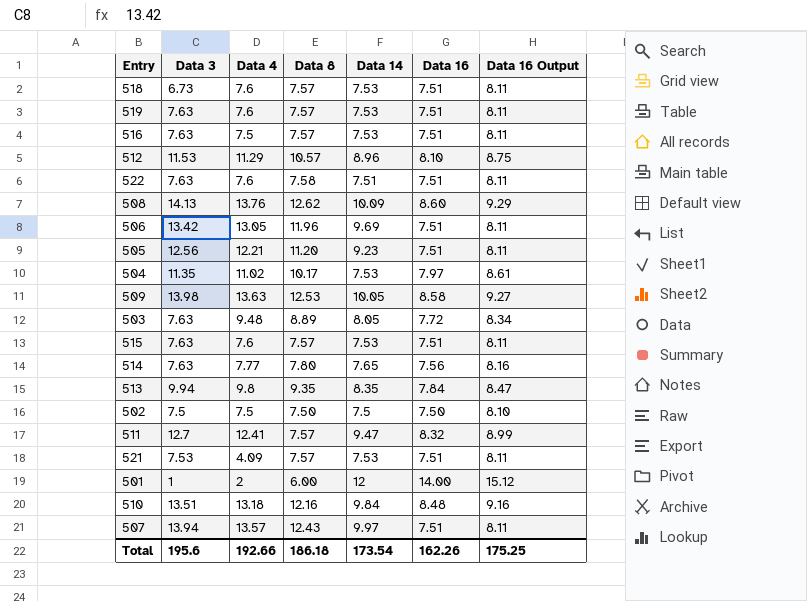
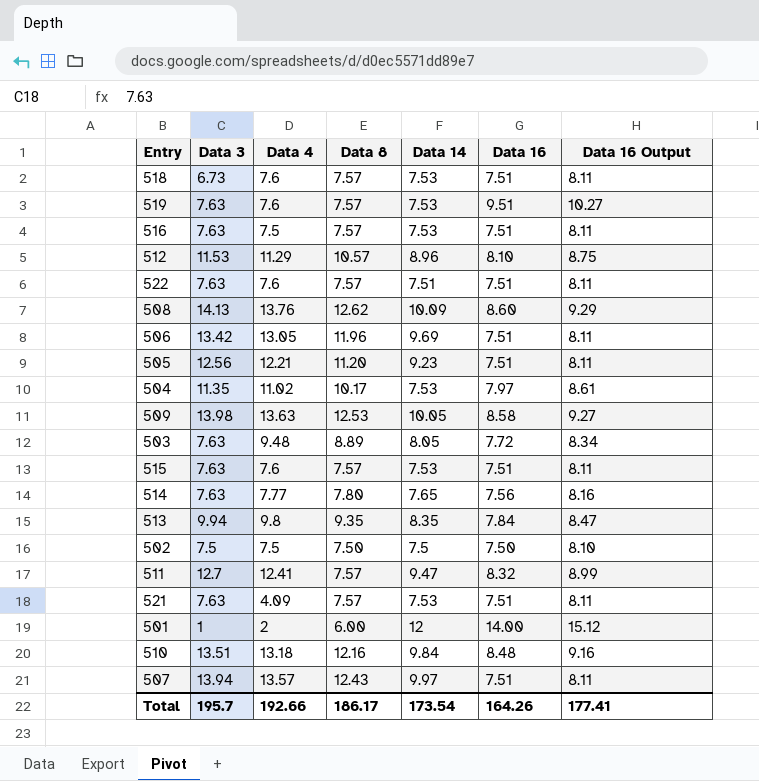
519 | Data 16: 7.51 -> 9.51
519 | Data 16 Output: 8.11 -> 10.27
522 | Data 8: 7.58 -> 7.57
521 | Data 3: 7.53 -> 7.63
Total | Data 3: 195.6 -> 195.7
Total | Data 8: 186.18 -> 186.17
Total | Data 16: 162.26 -> 164.26
Total | Data 16 Output: 175.25 -> 177.41

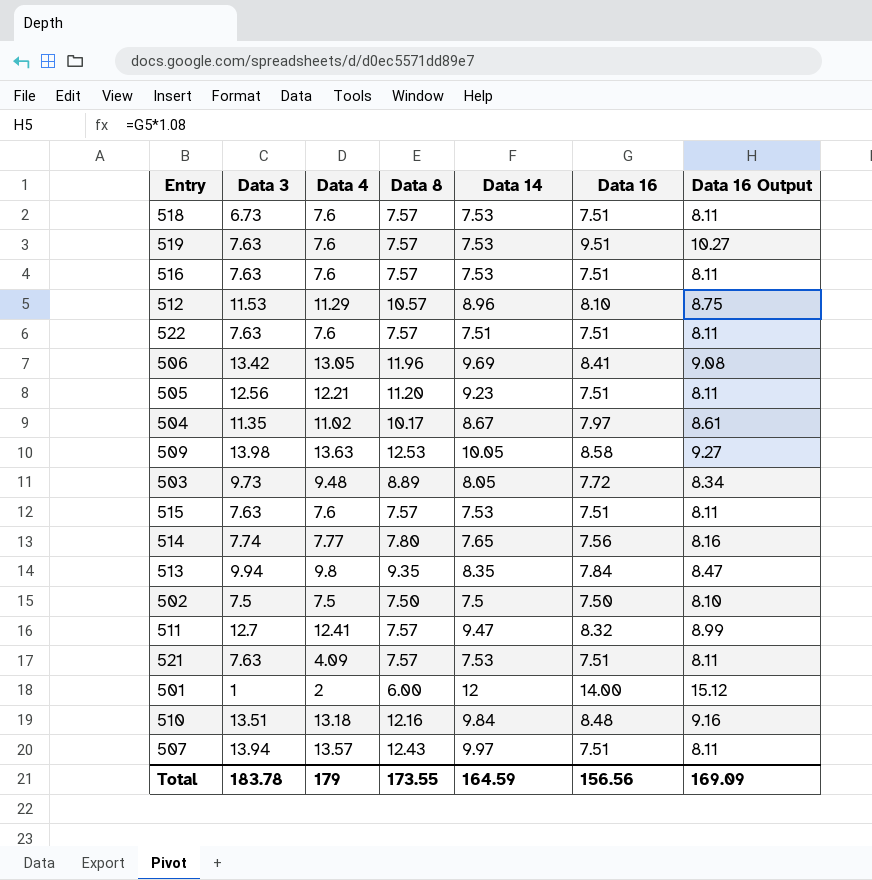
row 508: 14.13 | 13.76 | 12.62 | 10.09 | 8.60 | 9.29 -> none
516 | Data 4: 7.5 -> 7.6
506 | Data 16: 7.51 -> 8.41
506 | Data 16 Output: 8.11 -> 9.08
504 | Data 14: 7.53 -> 8.67
503 | Data 3: 7.63 -> 9.73
514 | Data 3: 7.63 -> 7.74
Total | Data 3: 195.7 -> 183.78
Total | Data 4: 192.66 -> 179
Total | Data 8: 186.17 -> 173.55
Total | Data 14: 173.54 -> 164.59
Total | Data 16: 164.26 -> 156.56
Total | Data 16 Output: 177.41 -> 169.09

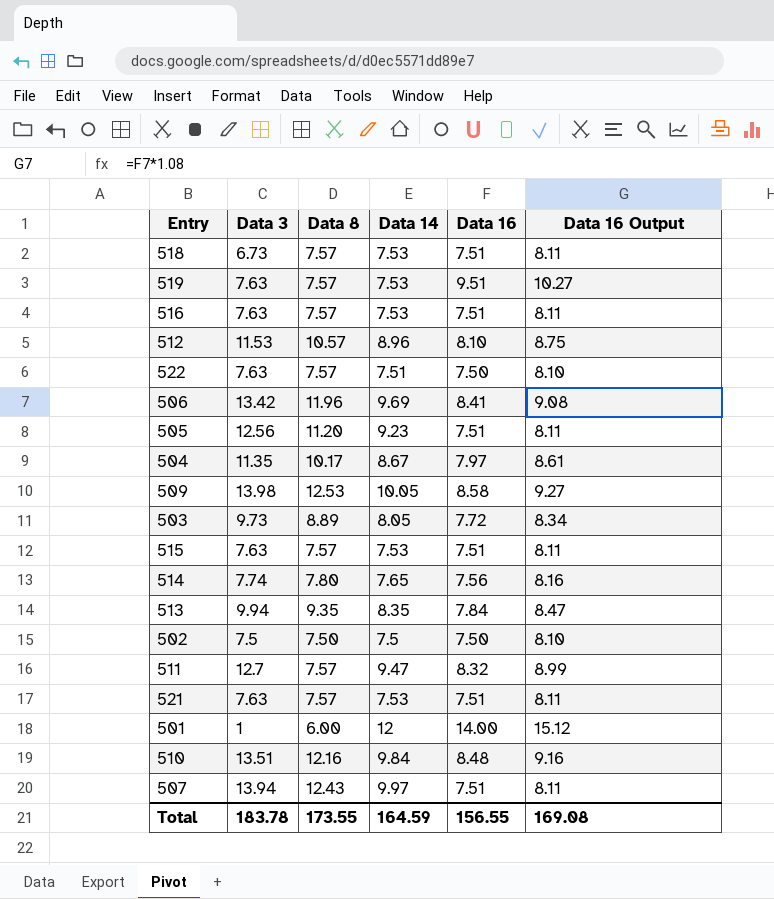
column Data 4 | position: 3 -> none
522 | Data 16: 7.51 -> 7.50
522 | Data 16 Output: 8.11 -> 8.10
Total | Data 16: 156.56 -> 156.55
Total | Data 16 Output: 169.09 -> 169.08

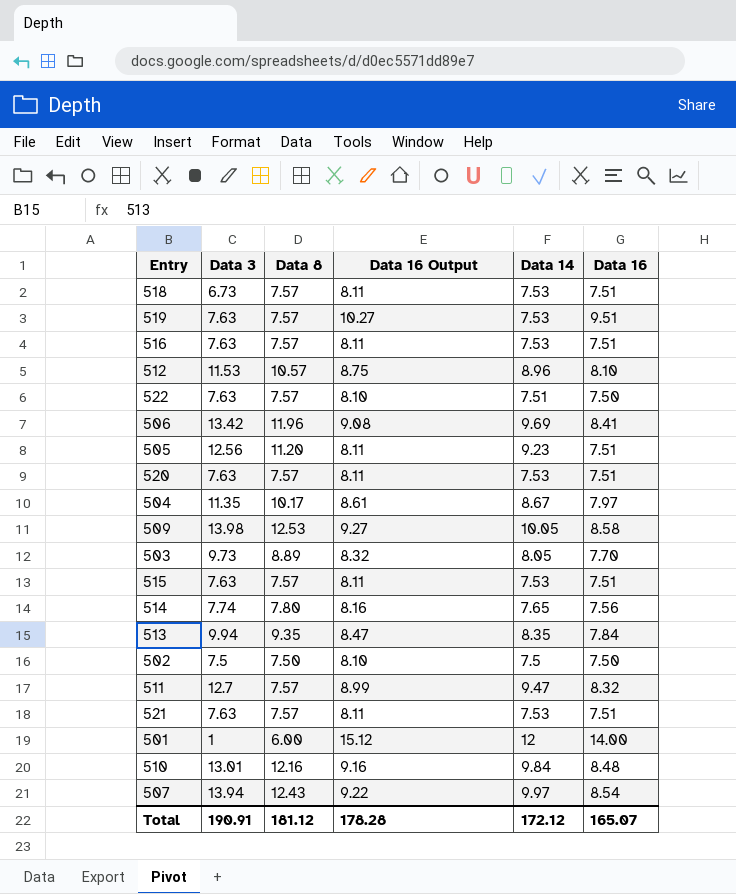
column Data 16 Output | position: 6 -> 4
row 520: none -> 7.63 | 7.57 | 8.11 | 7.53 | 7.51
503 | Data 16 Output: 8.34 -> 8.32
503 | Data 16: 7.72 -> 7.70
510 | Data 3: 13.51 -> 13.01
507 | Data 16 Output: 8.11 -> 9.22
507 | Data 16: 7.51 -> 8.54
Total | Data 3: 183.78 -> 190.91
Total | Data 8: 173.55 -> 181.12
Total | Data 16 Output: 169.08 -> 178.28
Total | Data 14: 164.59 -> 172.12
Total | Data 16: 156.55 -> 165.07

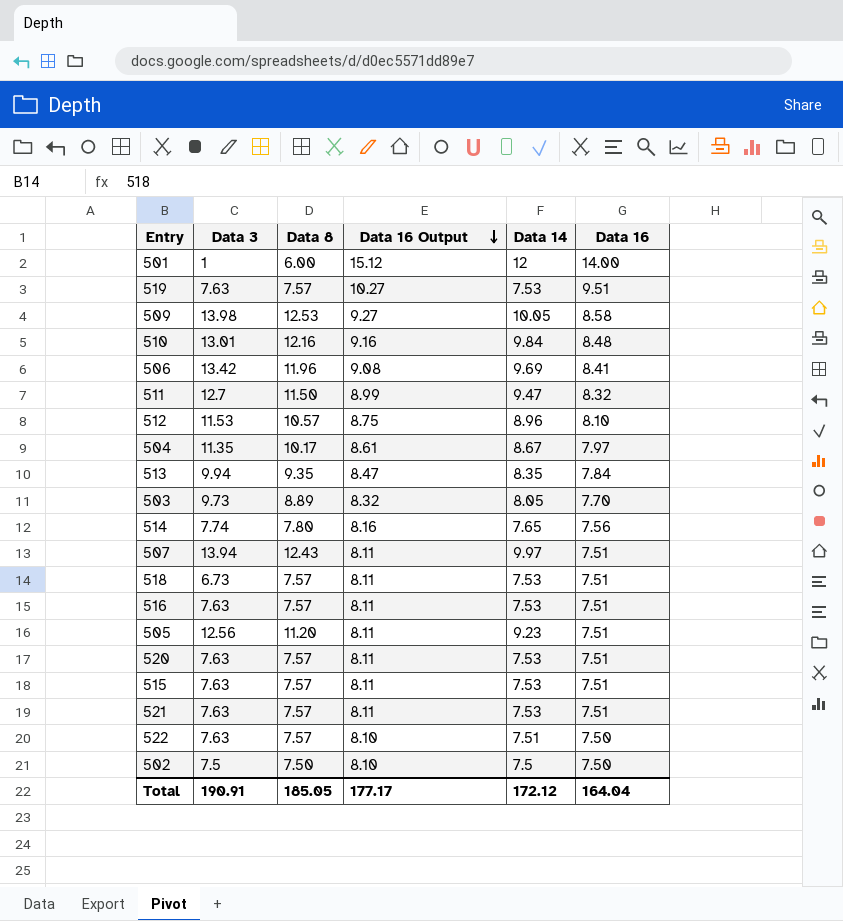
row order: none -> Data 16 Output descending
511 | Data 8: 7.57 -> 11.50
507 | Data 16 Output: 9.22 -> 8.11
507 | Data 16: 8.54 -> 7.51
Total | Data 8: 181.12 -> 185.05
Total | Data 16 Output: 178.28 -> 177.17
Total | Data 16: 165.07 -> 164.04

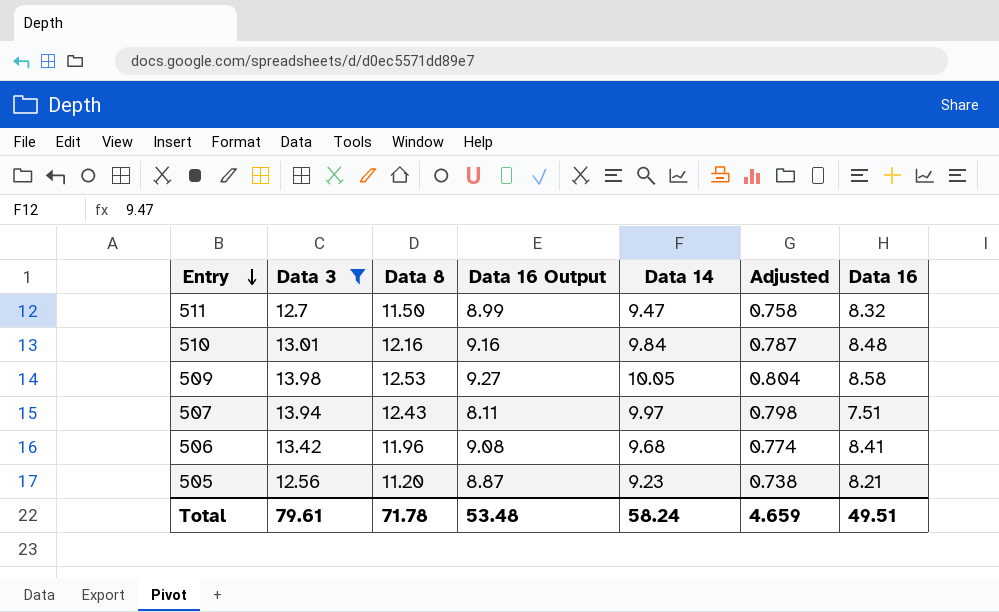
filter: none -> Data 3 >= 12.56
row order: Data 16 Output descending -> Entry descending
column Adjusted | formula: none -> [Data 14] * 0.08
506 | Data 14: 9.69 -> 9.68
505 | Data 16 Output: 8.11 -> 8.87
505 | Data 16: 7.51 -> 8.21
Total | Data 3: 190.91 -> 79.61
Total | Data 8: 185.05 -> 71.78
Total | Data 16 Output: 177.17 -> 53.48
Total | Data 14: 172.12 -> 58.24
Total | Data 16: 164.04 -> 49.51

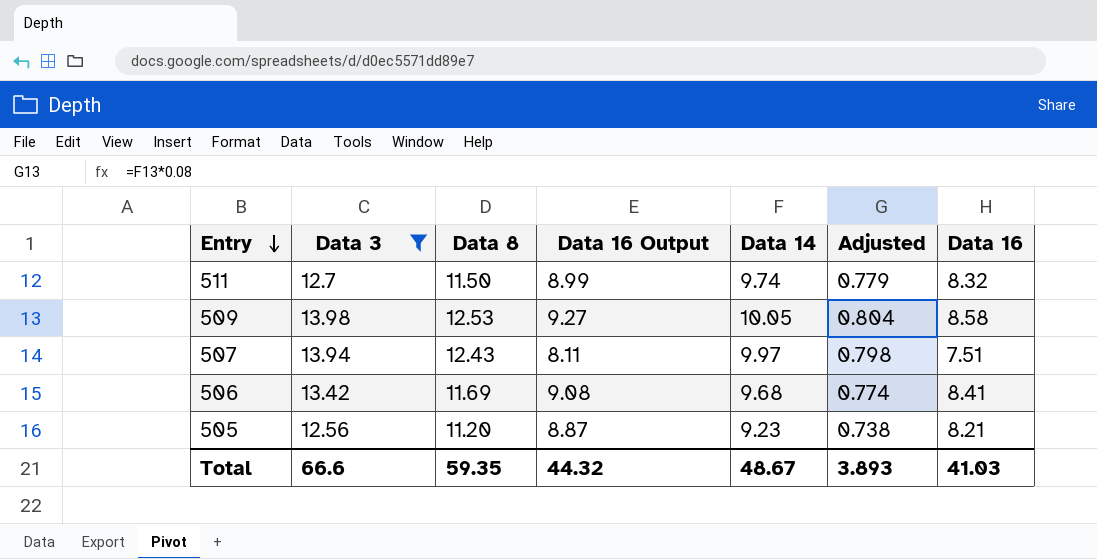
row 510: 13.01 | 12.16 | 9.16 | 9.84 | 0.787 | 8.48 -> none
511 | Data 14: 9.47 -> 9.74
511 | Adjusted: 0.758 -> 0.779
506 | Data 8: 11.96 -> 11.69
Total | Data 3: 79.61 -> 66.6
Total | Data 8: 71.78 -> 59.35
Total | Data 16 Output: 53.48 -> 44.32
Total | Data 14: 58.24 -> 48.67
Total | Adjusted: 4.659 -> 3.893
Total | Data 16: 49.51 -> 41.03

